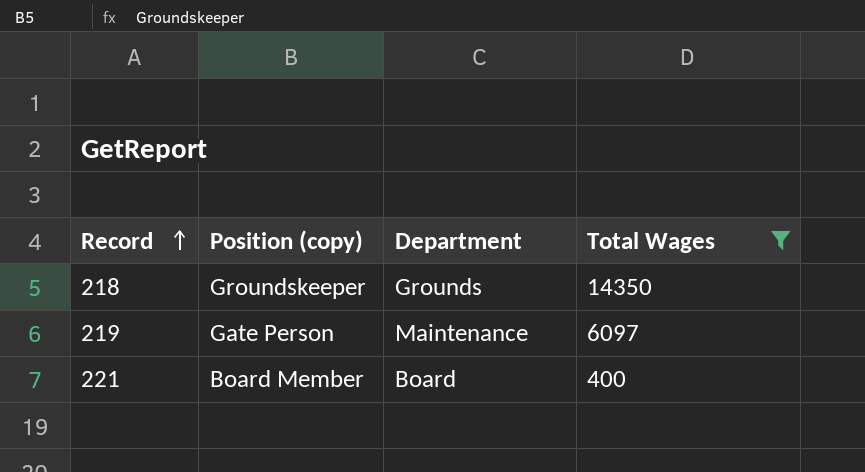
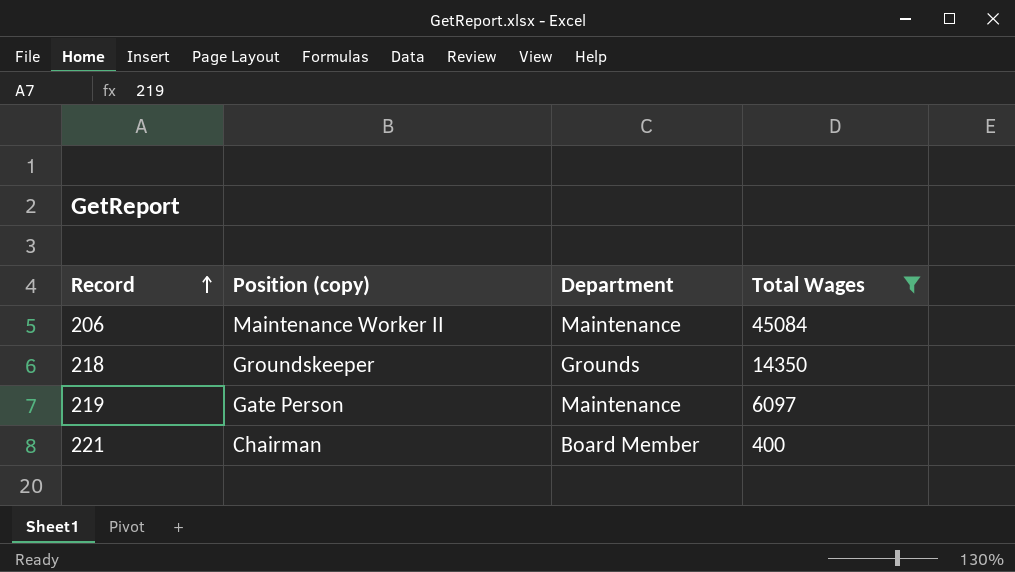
row 206: none -> Maintenance Worker II | Maintenance | 45084
221 | Position (copy): Board Member -> Chairman
221 | Department: Board -> Board Member

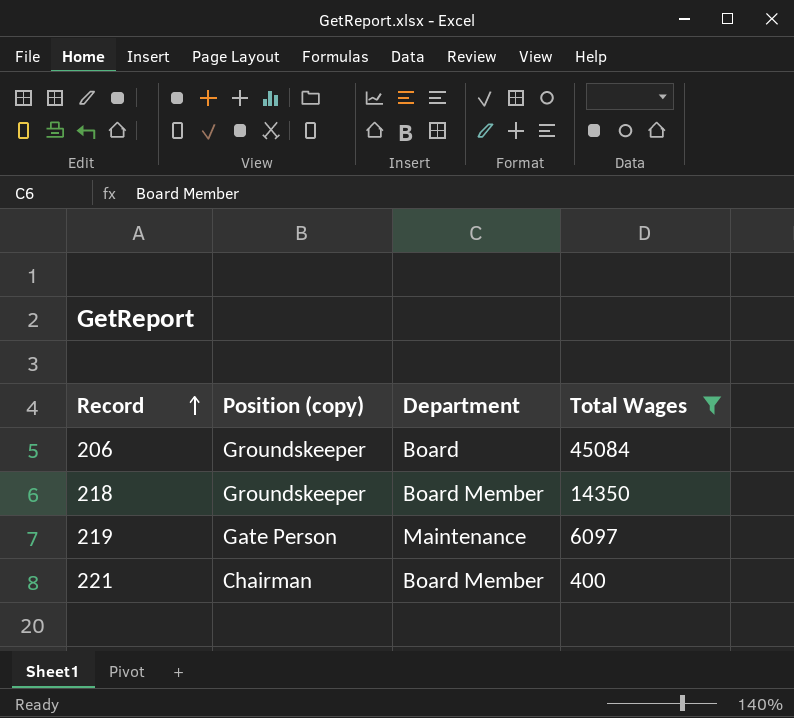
206 | Position (copy): Maintenance Worker II -> Groundskeeper
206 | Department: Maintenance -> Board
218 | Department: Grounds -> Board Member

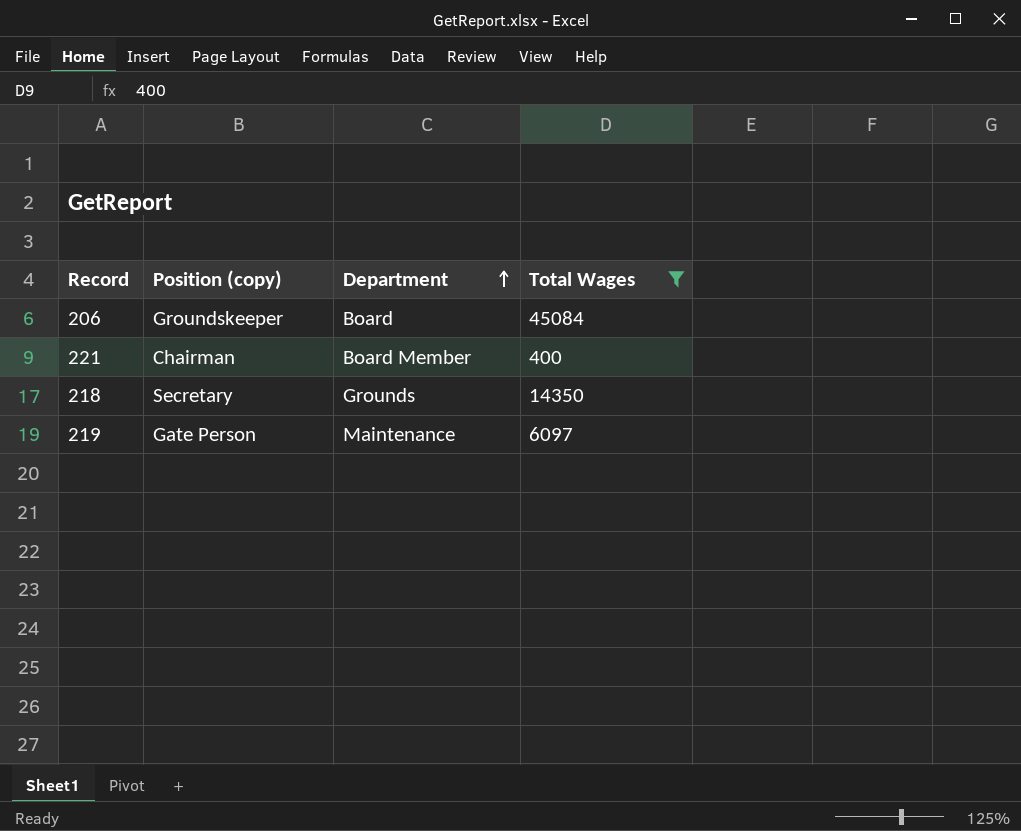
row order: Record ascending -> Department ascending
218 | Position (copy): Groundskeeper -> Secretary
218 | Department: Board Member -> Grounds

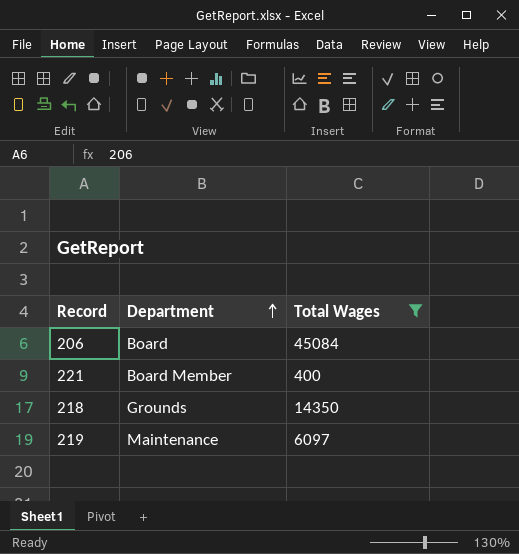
column Position (copy) | position: 2 -> none

